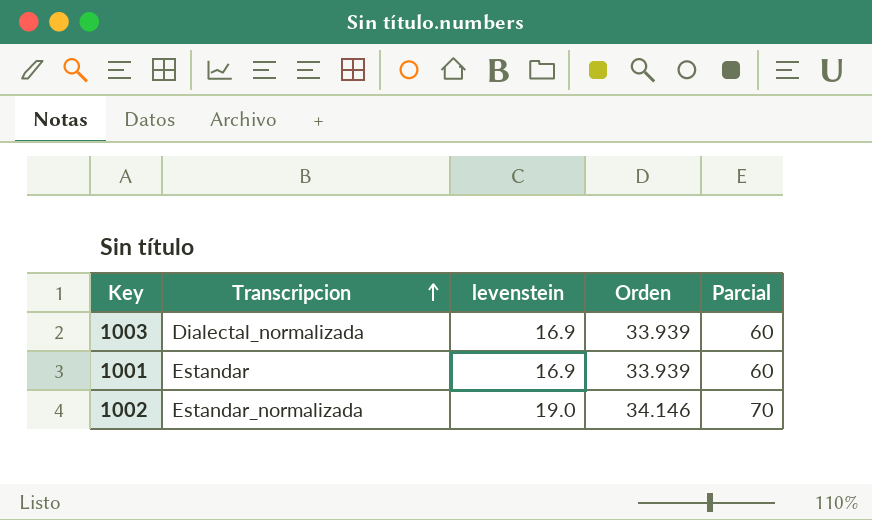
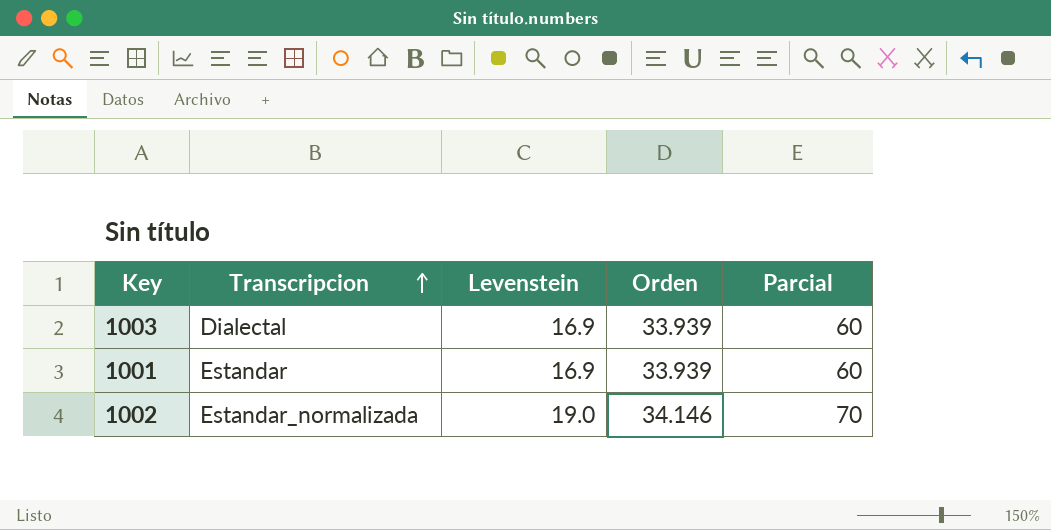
column name: levenstein -> Levenstein
1003 | Transcripcion: Dialectal_normalizada -> Dialectal

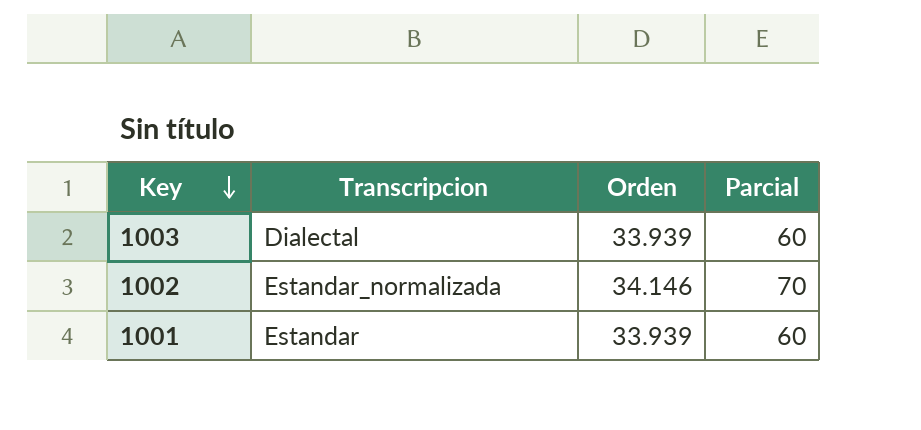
row order: Transcripcion ascending -> Key descending
column Levenstein | position: 3 -> none

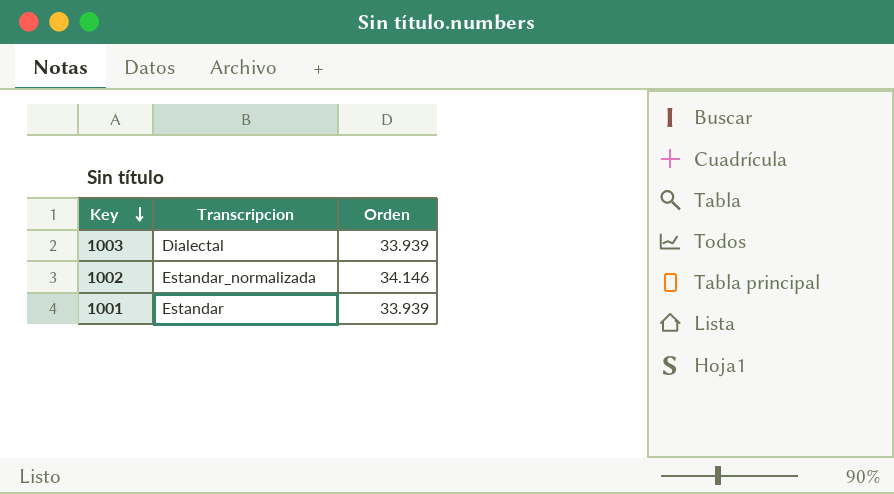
column Parcial | position: 4 -> none

